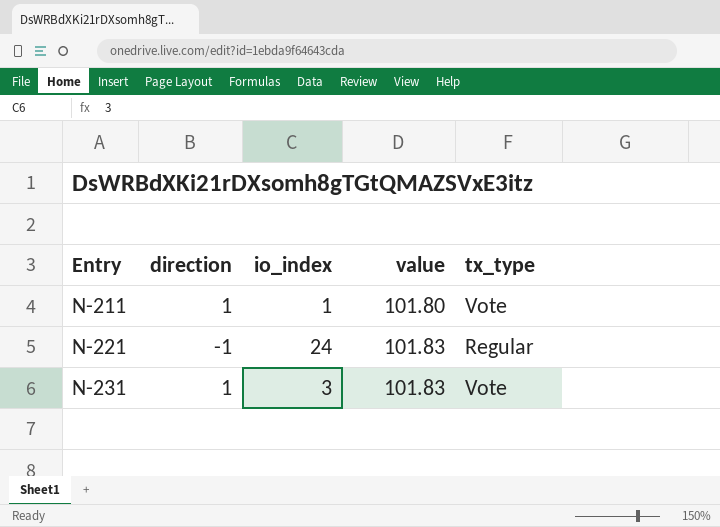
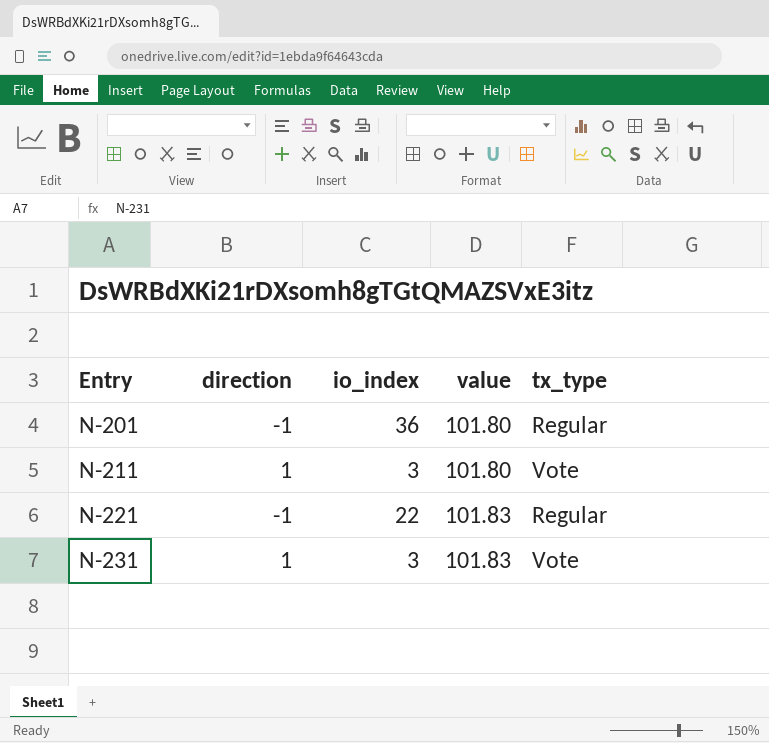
row N-201: none -> -1 | 36 | 101.80 | Regular
N-211 | io_index: 1 -> 3
N-221 | io_index: 24 -> 22

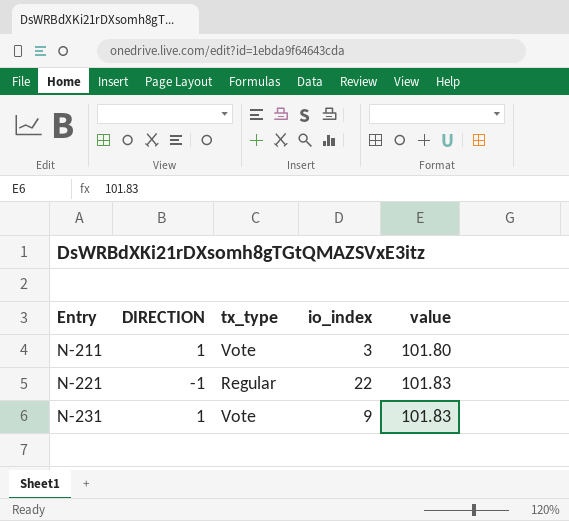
column name: direction -> DIRECTION
column tx_type | position: 5 -> 3
row N-201: -1 | 36 | 101.80 | Regular -> none
N-231 | io_index: 3 -> 9

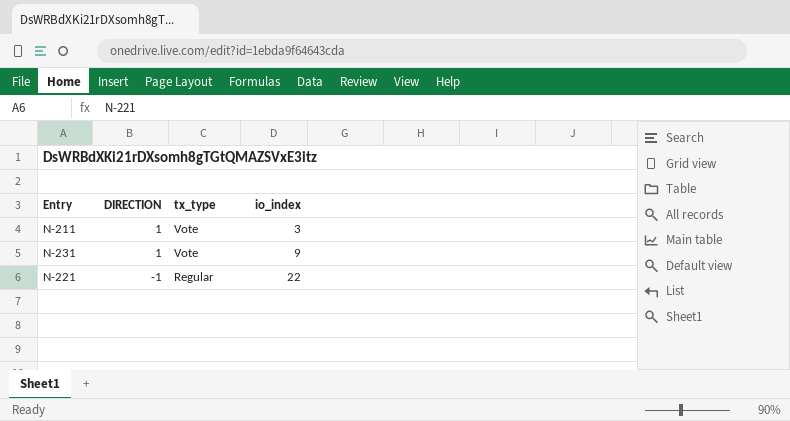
row order: Entry ascending -> DIRECTION descending
column value | position: 5 -> none

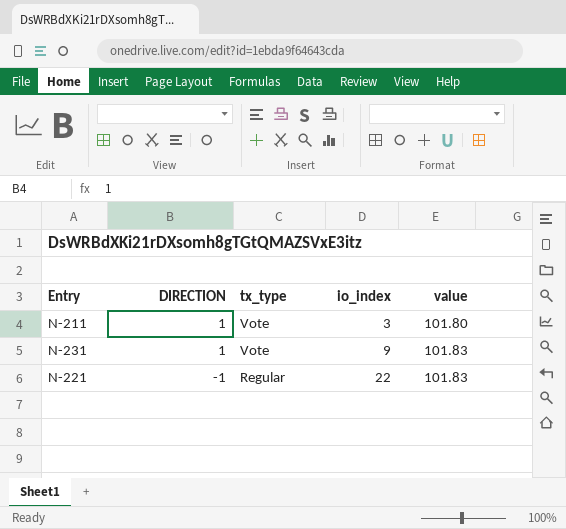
column value | position: none -> 5

